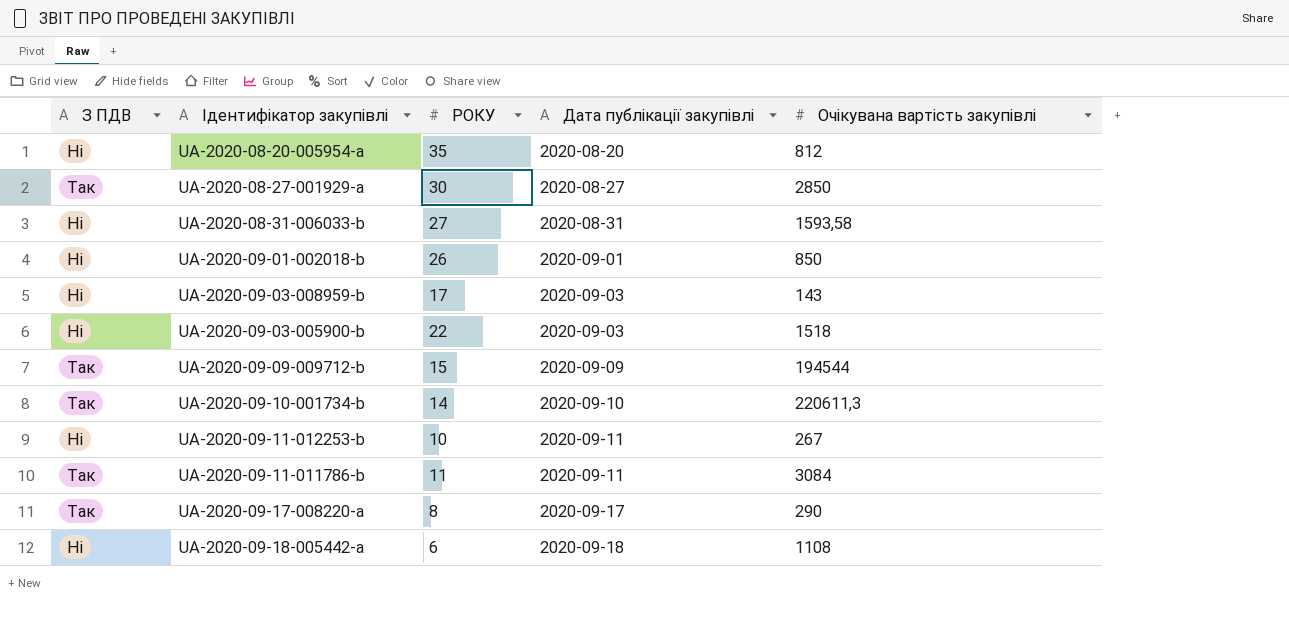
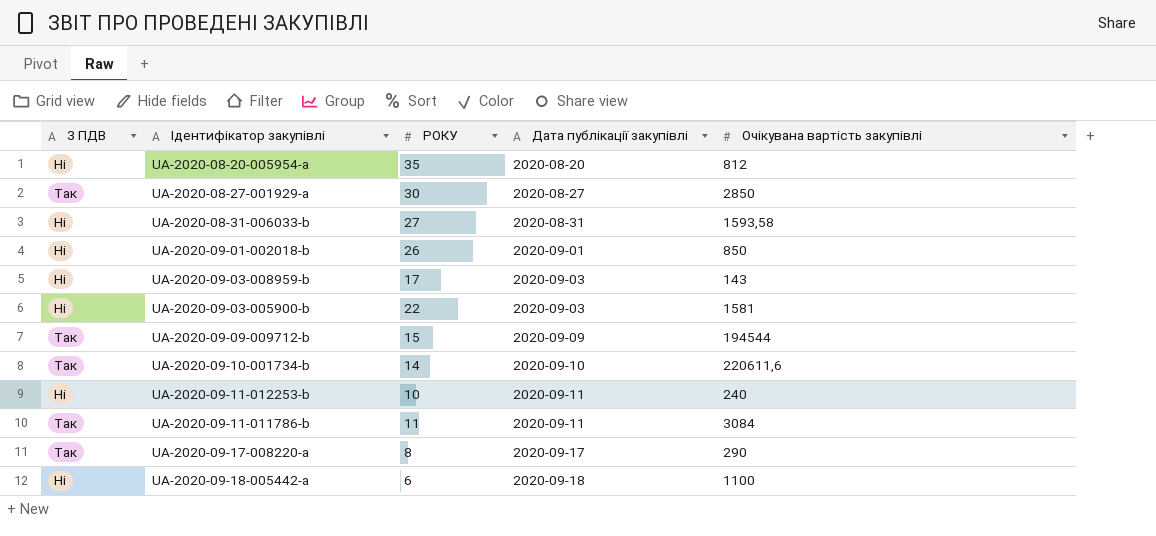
UA-2020-09-03-005900-b | Очікувана вартість закупівлі: 1518 -> 1581
UA-2020-09-10-001734-b | Очікувана вартість закупівлі: 220611,3 -> 220611,6
UA-2020-09-11-012253-b | Очікувана вартість закупівлі: 267 -> 240
UA-2020-09-18-005442-a | Очікувана вартість закупівлі: 1108 -> 1100

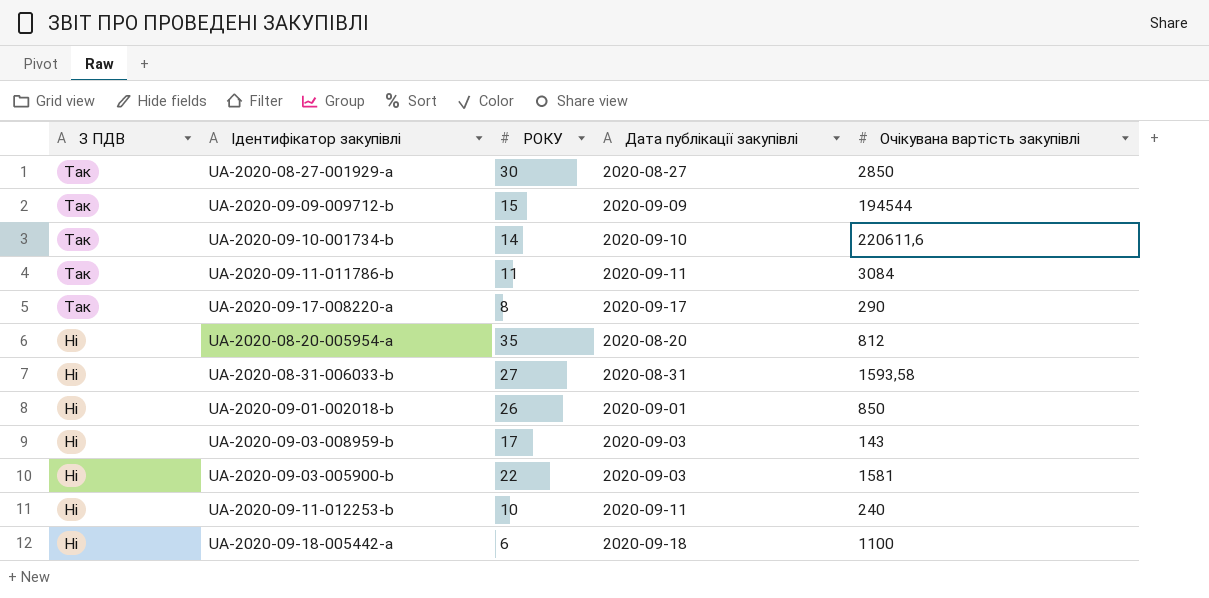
row order: Дата публікації закупівлі ascending -> З ПДВ descending

